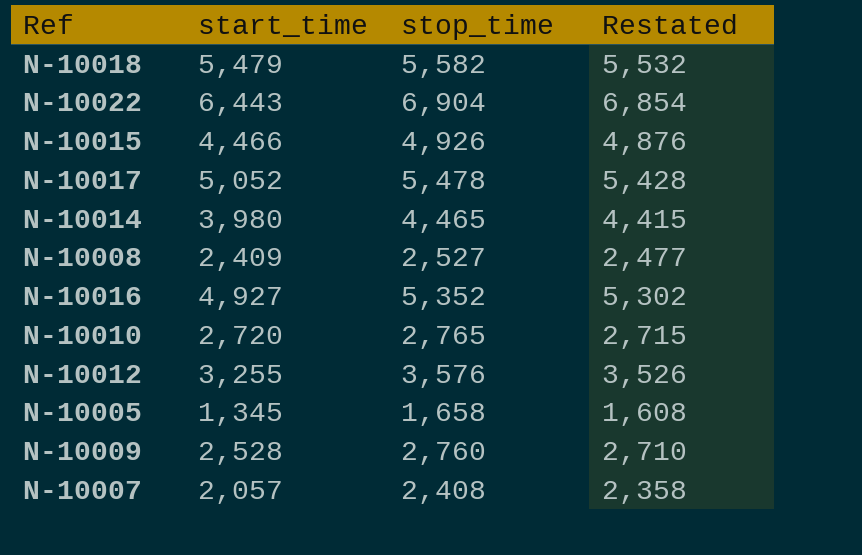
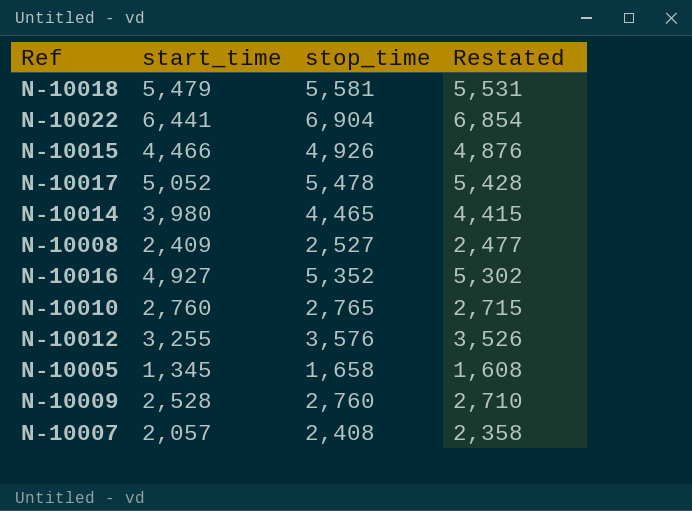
N-10018 | stop_time: 5,582 -> 5,581
N-10018 | Restated: 5,532 -> 5,531
N-10022 | start_time: 6,443 -> 6,441
N-10010 | start_time: 2,720 -> 2,760

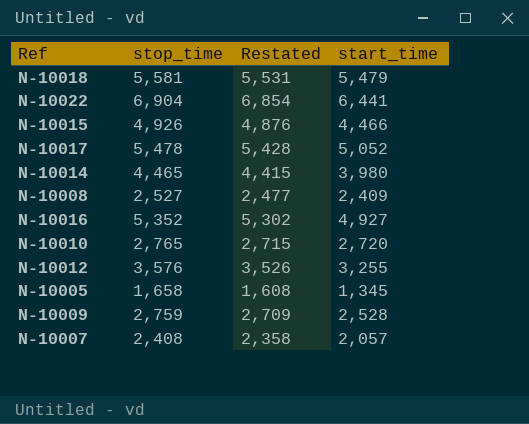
column start_time | position: 2 -> 4
N-10010 | start_time: 2,760 -> 2,720
N-10009 | stop_time: 2,760 -> 2,759
N-10009 | Restated: 2,710 -> 2,709

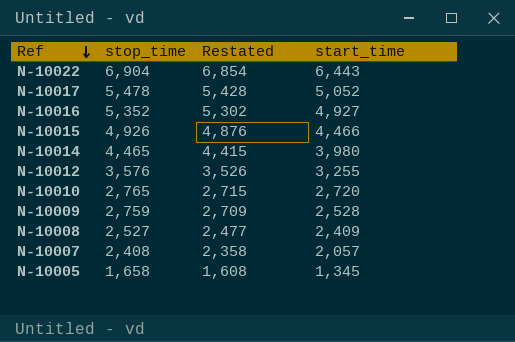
row order: none -> Ref descending
row N-10018: 5,581 | 5,531 | 5,479 -> none
N-10022 | start_time: 6,441 -> 6,443

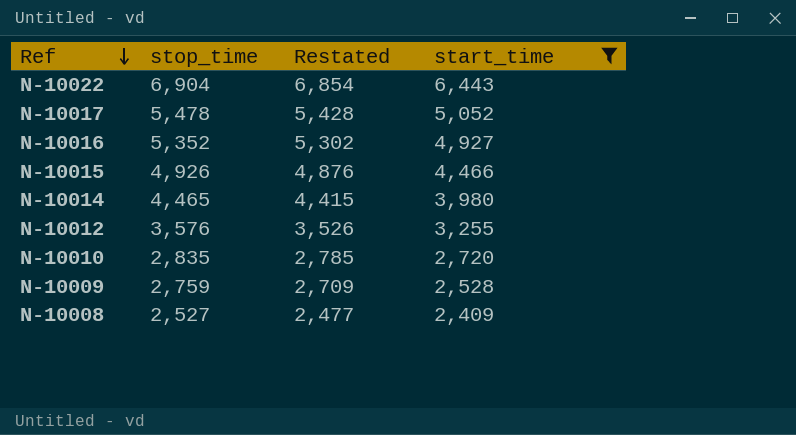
filter: none -> start_time >= 2,409
N-10010 | stop_time: 2,765 -> 2,835
N-10010 | Restated: 2,715 -> 2,785

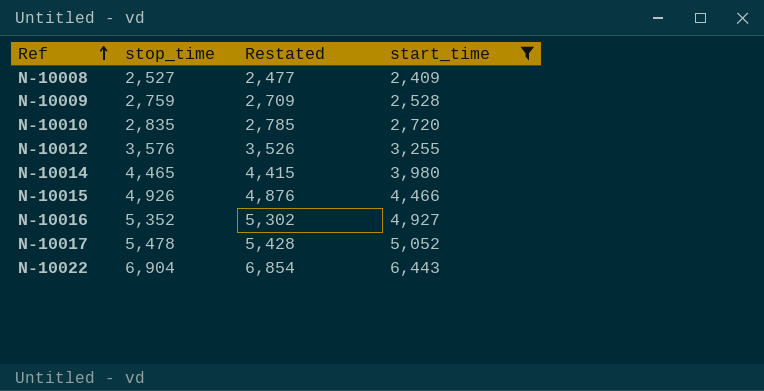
row order: Ref descending -> Ref ascending

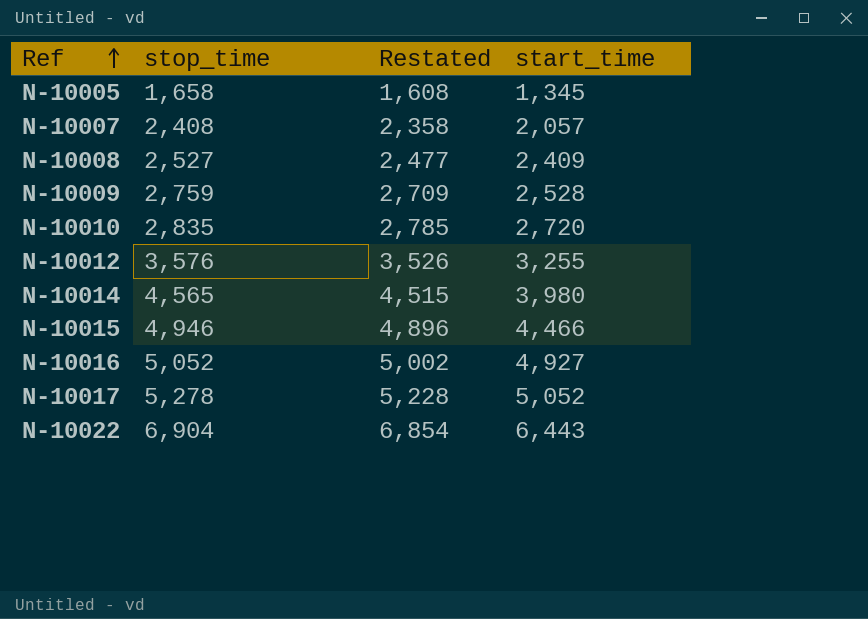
filter: start_time >= 2,409 -> none
N-10014 | stop_time: 4,465 -> 4,565
N-10014 | Restated: 4,415 -> 4,515
N-10015 | stop_time: 4,926 -> 4,946
N-10015 | Restated: 4,876 -> 4,896
N-10016 | stop_time: 5,352 -> 5,052
N-10016 | Restated: 5,302 -> 5,002
N-10017 | stop_time: 5,478 -> 5,278
N-10017 | Restated: 5,428 -> 5,228

